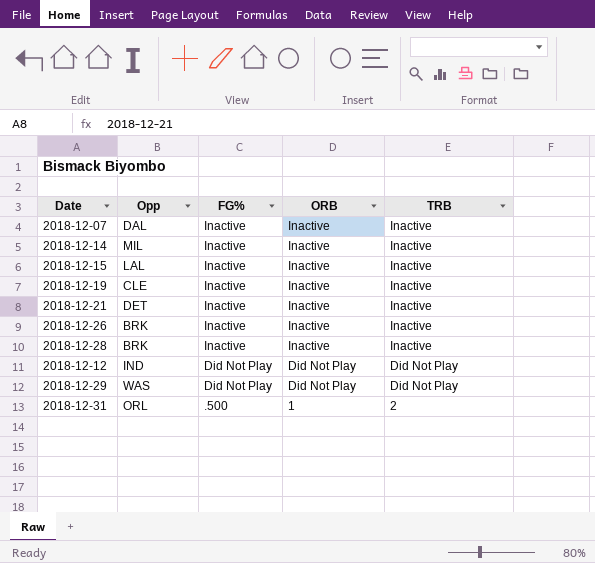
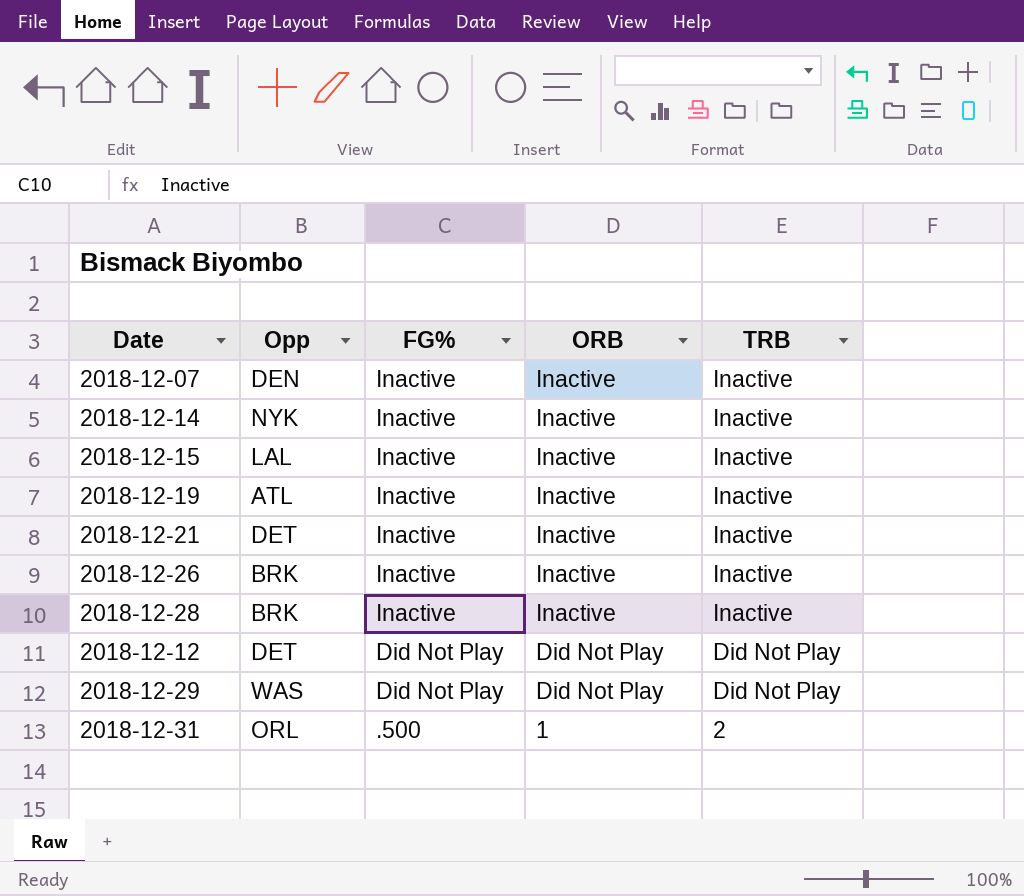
2018-12-07 | Opp: DAL -> DEN
2018-12-14 | Opp: MIL -> NYK
2018-12-19 | Opp: CLE -> ATL
2018-12-12 | Opp: IND -> DET

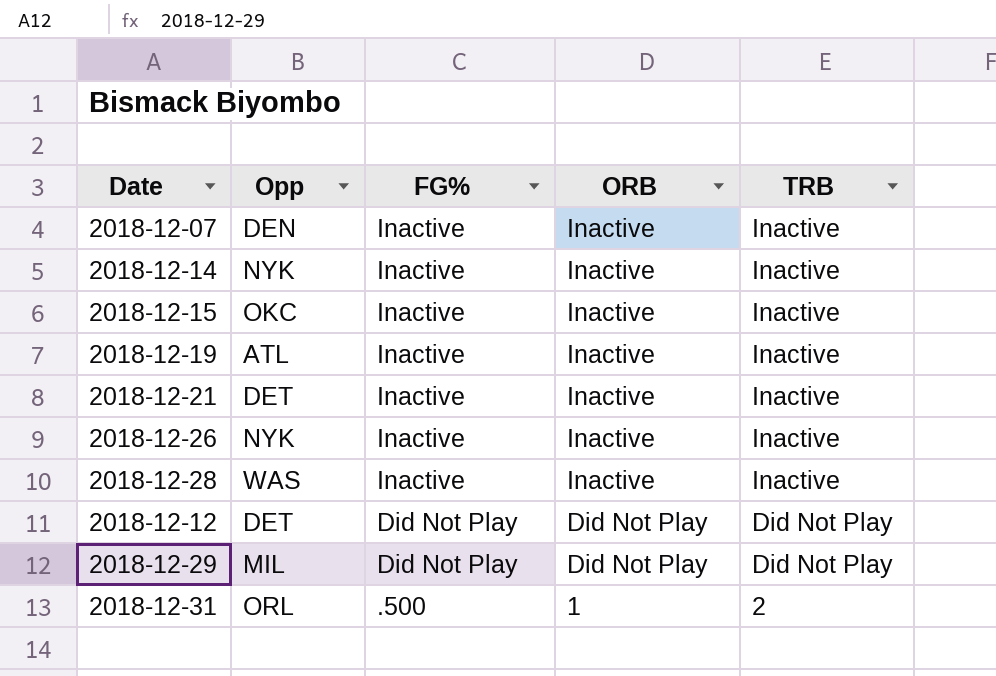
2018-12-15 | Opp: LAL -> OKC
2018-12-26 | Opp: BRK -> NYK
2018-12-28 | Opp: BRK -> WAS
2018-12-29 | Opp: WAS -> MIL

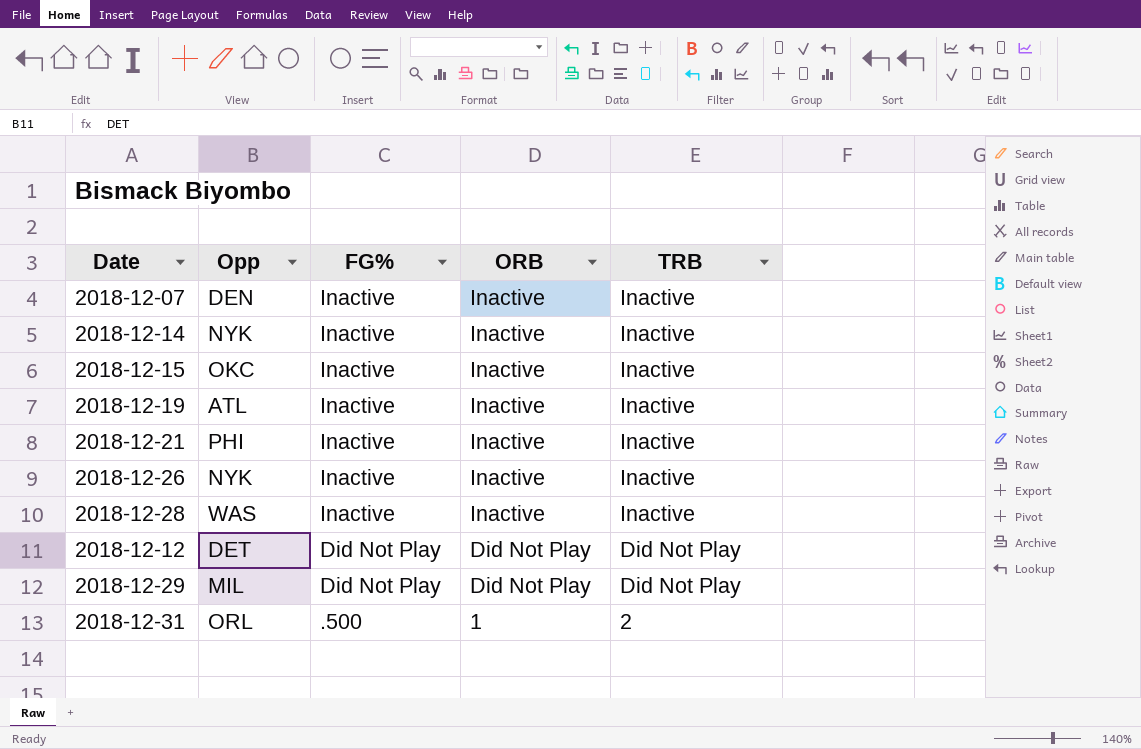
2018-12-21 | Opp: DET -> PHI

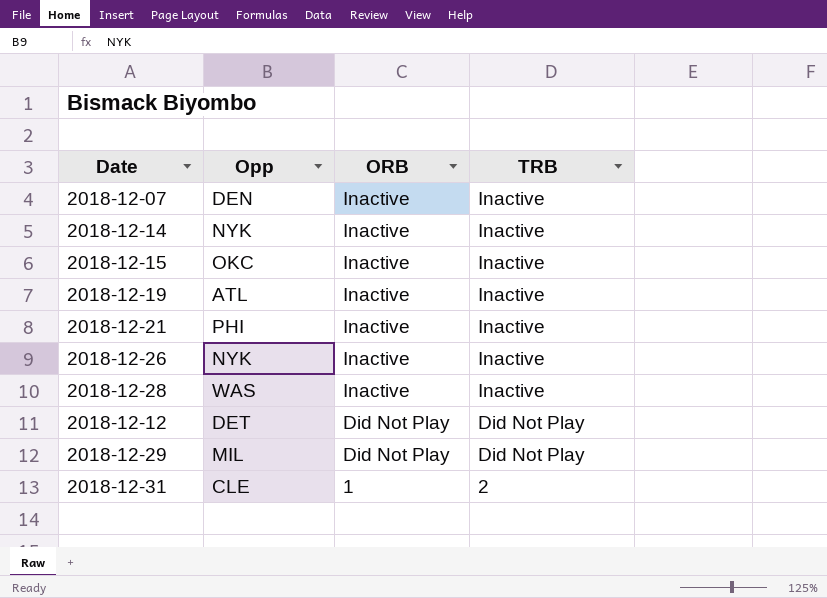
column FG% | position: 3 -> none
2018-12-31 | Opp: ORL -> CLE

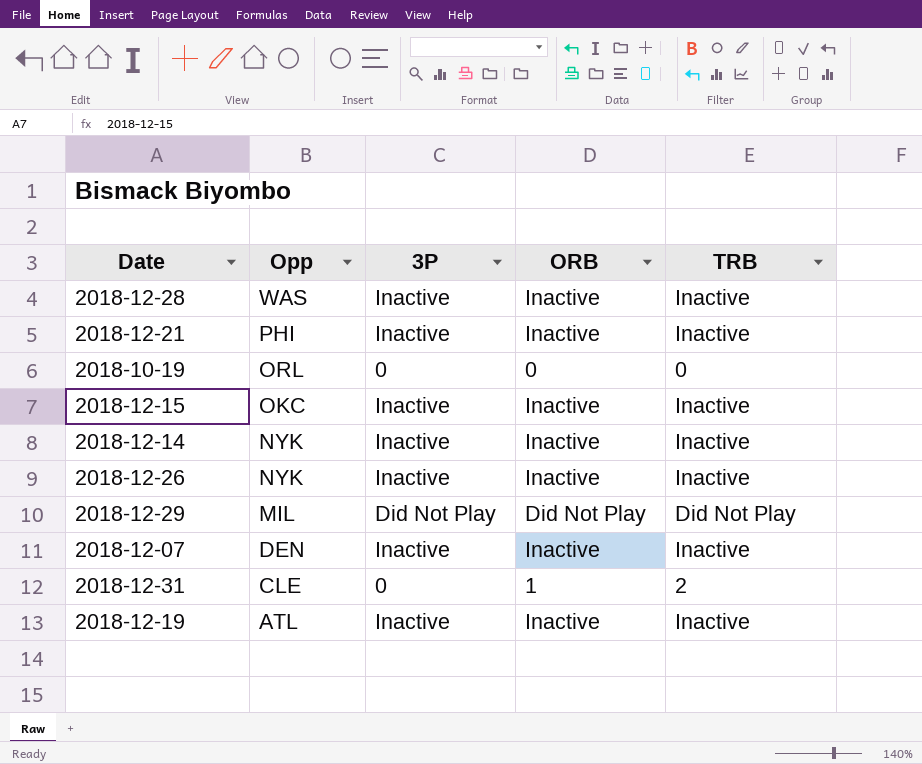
row order: ORB descending -> Opp descending
column 3P | position: none -> 3
row 2018-12-12: DET | Did Not Play | Did Not Play -> none
row 2018-10-19: none -> ORL | 0 | 0 | 0

